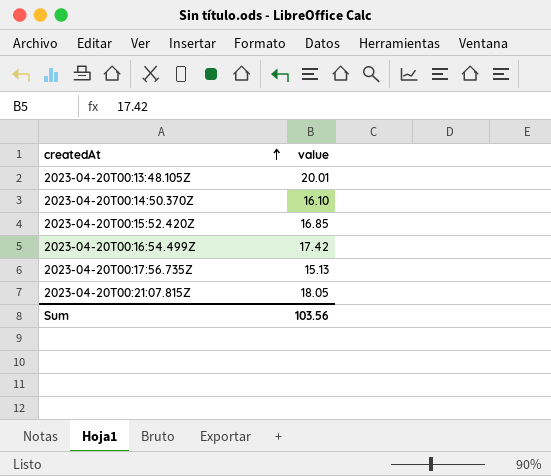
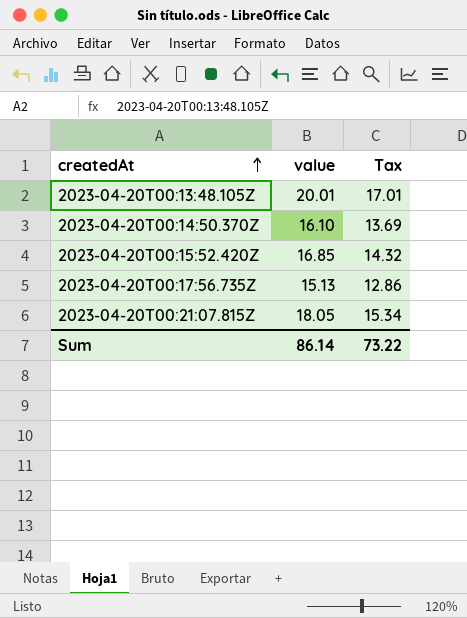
column Tax | formula: none -> [value] * 0.85
row 2023-04-20T00:16:54.499Z: 17.42 -> none
Sum | value: 103.56 -> 86.14

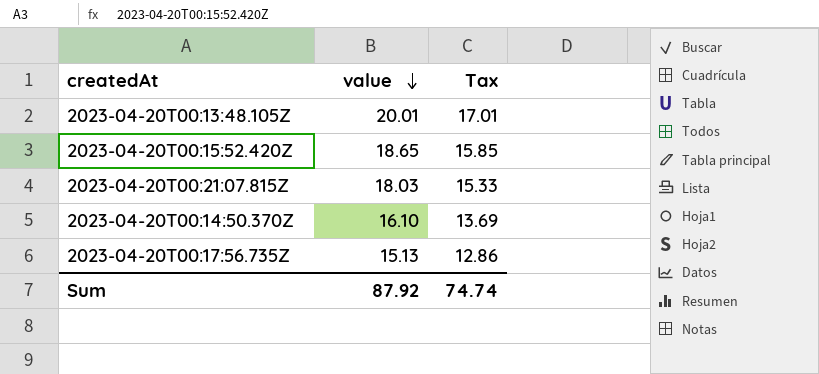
row order: createdAt ascending -> value descending
2023-04-20T00:15:52.420Z | value: 16.85 -> 18.65
2023-04-20T00:15:52.420Z | Tax: 14.32 -> 15.85
2023-04-20T00:21:07.815Z | value: 18.05 -> 18.03
2023-04-20T00:21:07.815Z | Tax: 15.34 -> 15.33
Sum | value: 86.14 -> 87.92
Sum | Tax: 73.22 -> 74.74

